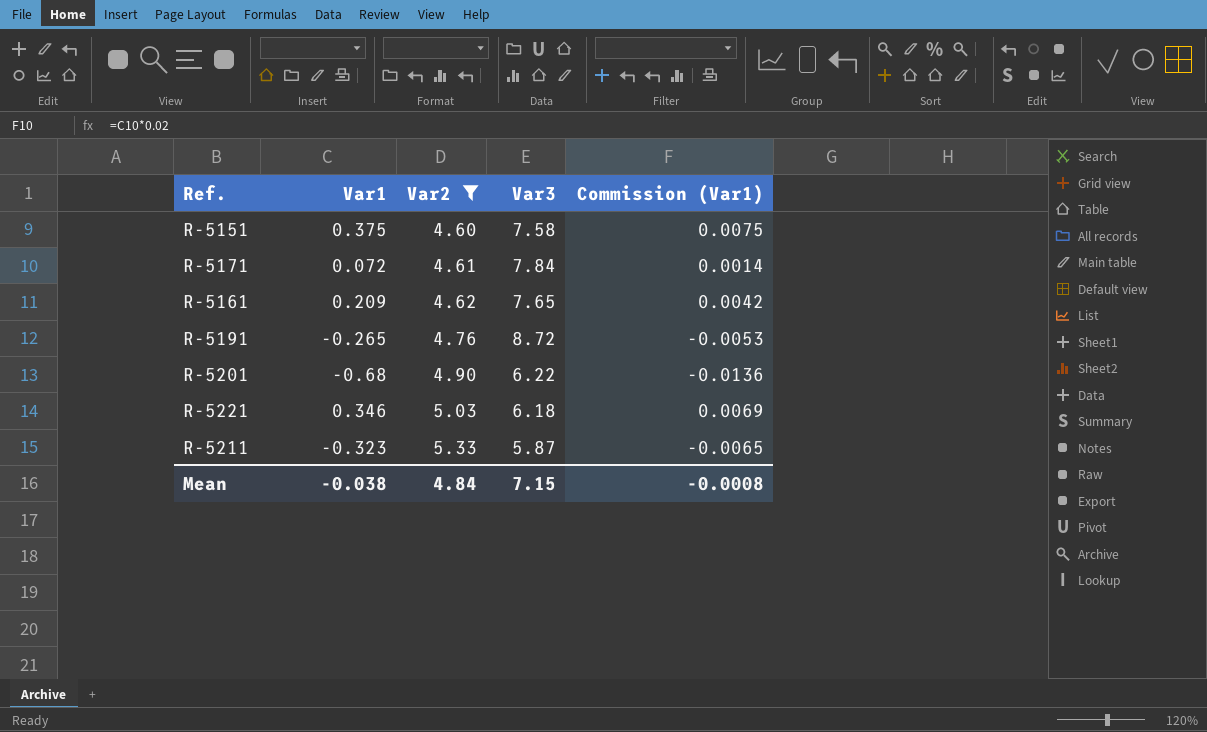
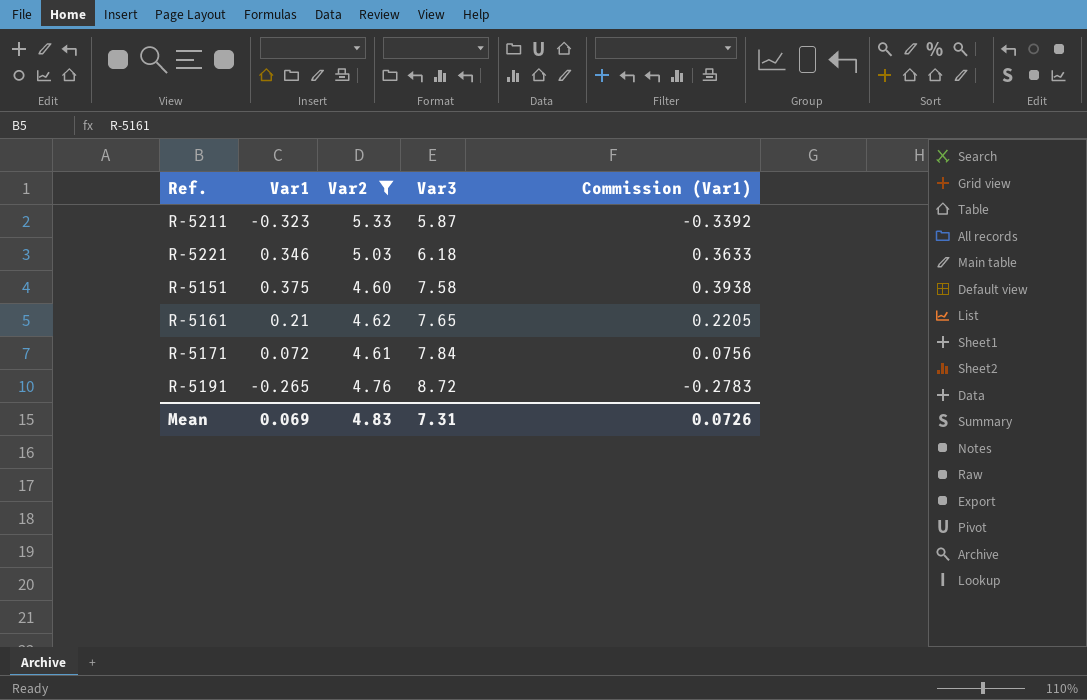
row order: Var2 ascending -> Var3 ascending
column Commission (Var1) | formula: [Var1] * 0.02 -> [Var1] * 1.05
row R-5201: -0.68 | 4.90 | 6.22 | -0.0136 -> none
R-5161 | Var1: 0.209 -> 0.21
Mean | Var1: -0.038 -> 0.069
Mean | Var2: 4.84 -> 4.83
Mean | Var3: 7.15 -> 7.31
Mean | Commission (Var1): -0.0008 -> 0.0726

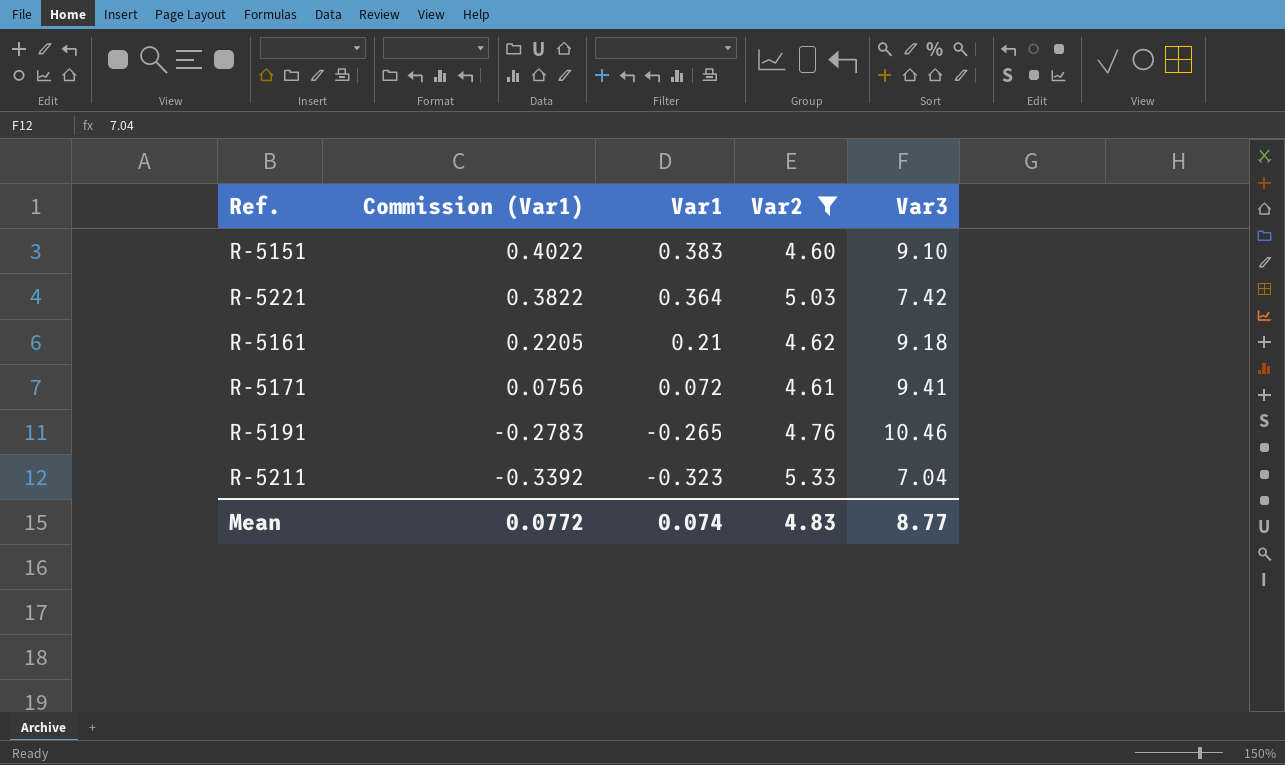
row order: Var3 ascending -> Commission (Var1) descending
column Commission (Var1) | position: 5 -> 2
R-5151 | Commission (Var1): 0.3938 -> 0.4022
R-5151 | Var1: 0.375 -> 0.383
R-5151 | Var3: 7.58 -> 9.10
R-5221 | Commission (Var1): 0.3633 -> 0.3822
R-5221 | Var1: 0.346 -> 0.364
R-5221 | Var3: 6.18 -> 7.42
R-5161 | Var3: 7.65 -> 9.18
R-5171 | Var3: 7.84 -> 9.41
R-5191 | Var3: 8.72 -> 10.46
R-5211 | Var3: 5.87 -> 7.04
Mean | Commission (Var1): 0.0726 -> 0.0772
Mean | Var1: 0.069 -> 0.074
Mean | Var3: 7.31 -> 8.77

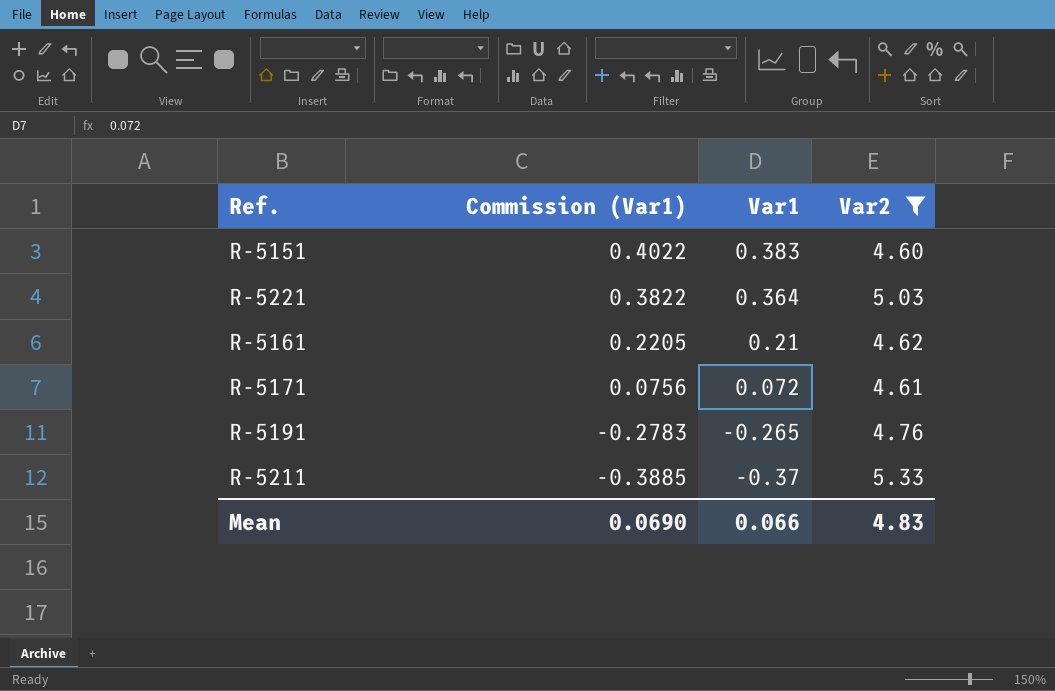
column Var3 | position: 5 -> none
R-5211 | Commission (Var1): -0.3392 -> -0.3885
R-5211 | Var1: -0.323 -> -0.37
Mean | Commission (Var1): 0.0772 -> 0.0690
Mean | Var1: 0.074 -> 0.066

